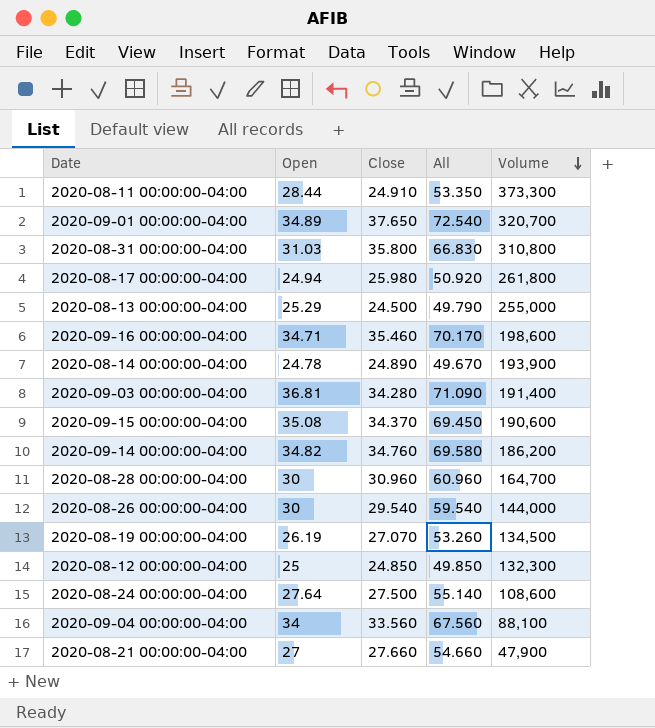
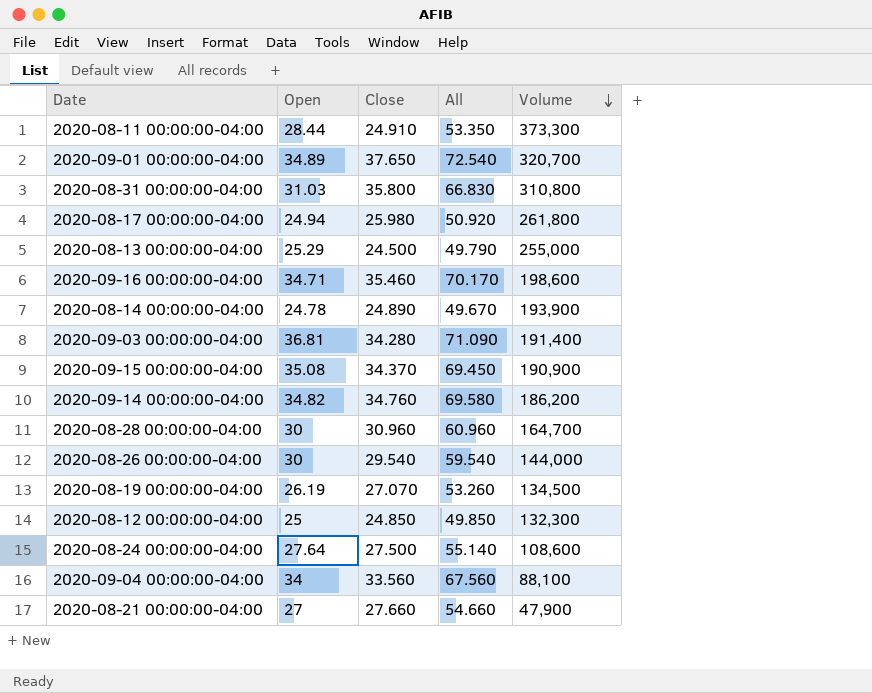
2020-09-15 00:00:00-04:00 | Volume: 190,600 -> 190,900

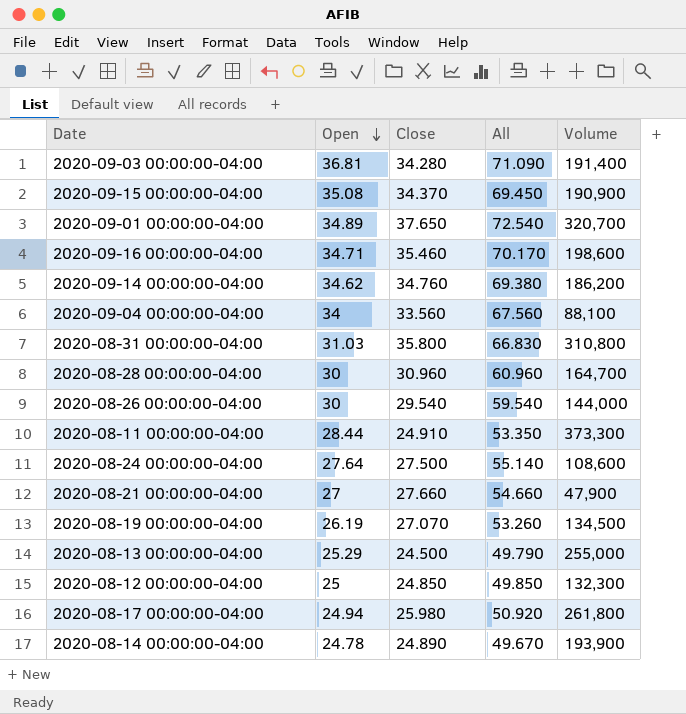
row order: Volume descending -> Open descending
2020-09-14 00:00:00-04:00 | Open: 34.82 -> 34.62
2020-09-14 00:00:00-04:00 | All: 69.580 -> 69.380

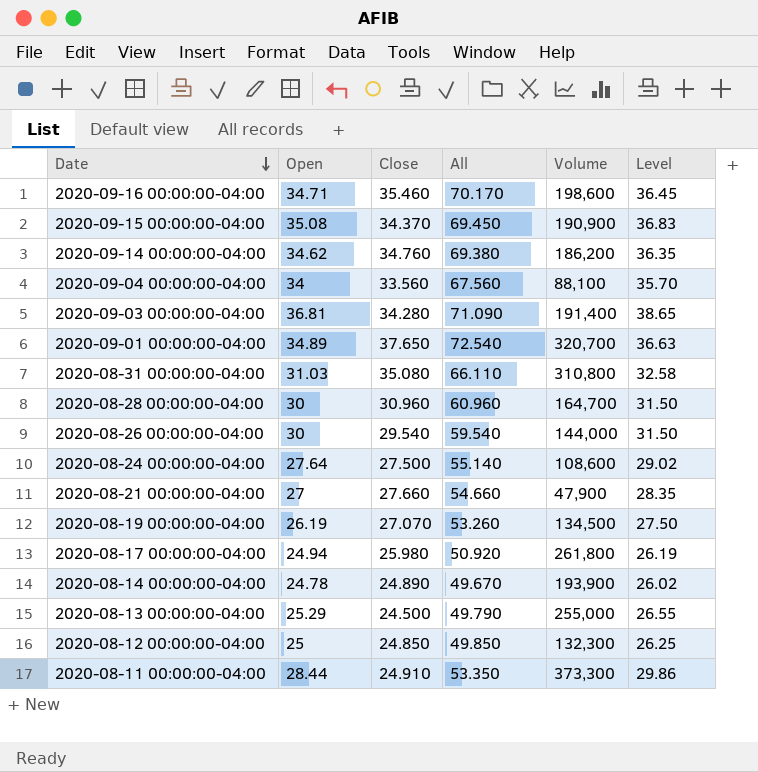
row order: Open descending -> Date descending
column Level | formula: none -> [Open] * 1.05
2020-08-31 00:00:00-04:00 | Close: 35.800 -> 35.080
2020-08-31 00:00:00-04:00 | All: 66.830 -> 66.110

